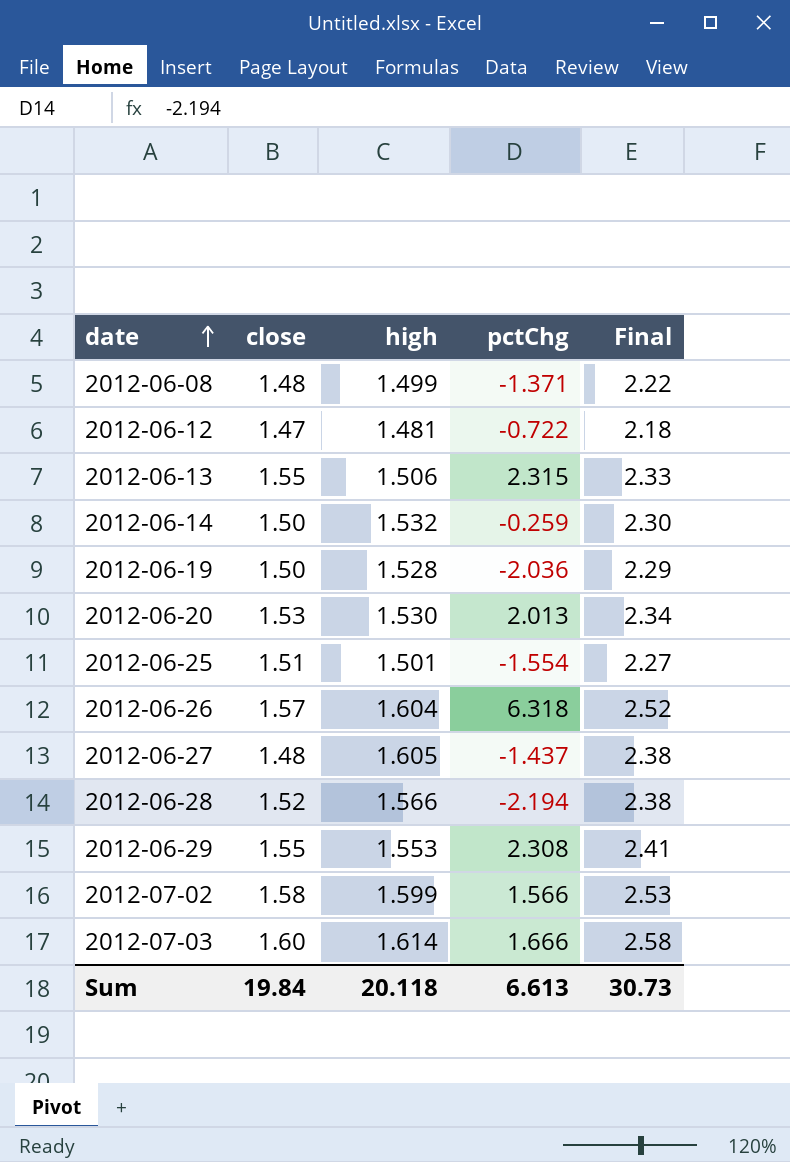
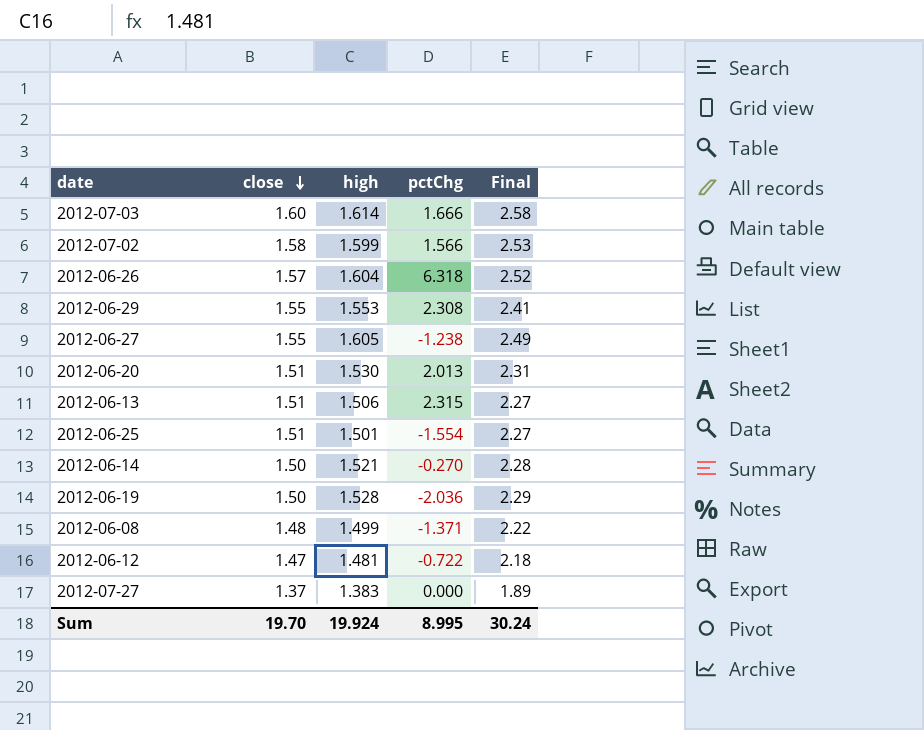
row order: date ascending -> close descending
row 2012-06-28: 1.52 | 1.566 | -2.194 | 2.38 -> none
2012-06-27 | close: 1.48 -> 1.55
2012-06-27 | pctChg: -1.437 -> -1.238
2012-06-27 | Final: 2.38 -> 2.49
2012-06-20 | close: 1.53 -> 1.51
2012-06-20 | Final: 2.34 -> 2.31
2012-06-13 | close: 1.55 -> 1.51
2012-06-13 | Final: 2.33 -> 2.27
2012-06-14 | high: 1.532 -> 1.521
2012-06-14 | pctChg: -0.259 -> -0.270
2012-06-14 | Final: 2.30 -> 2.28
row 2012-07-27: none -> 1.37 | 1.383 | 0.000 | 1.89
Sum | close: 19.84 -> 19.70
Sum | high: 20.118 -> 19.924
Sum | pctChg: 6.613 -> 8.995
Sum | Final: 30.73 -> 30.24

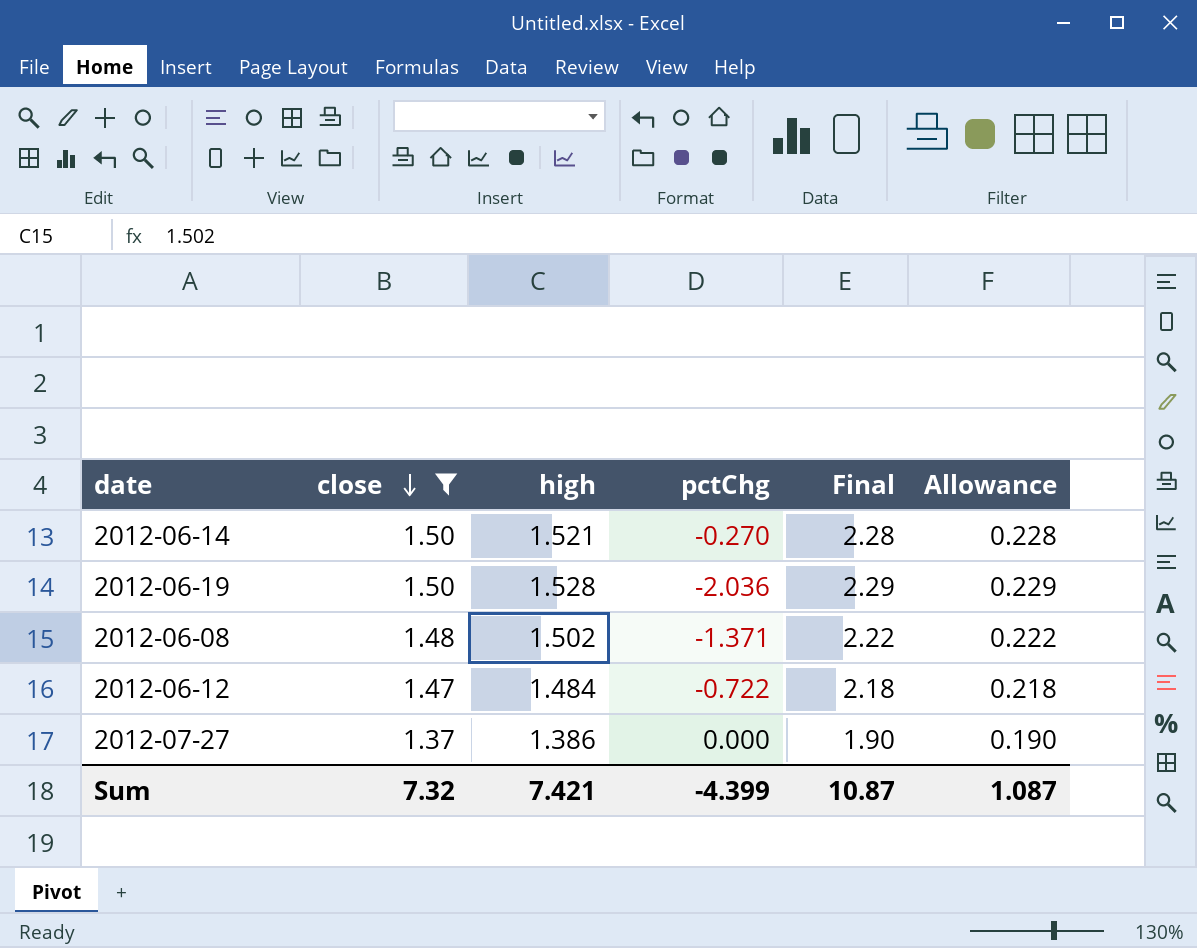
filter: none -> close <= 1.50
column Allowance | formula: none -> [Final] * 0.1
2012-06-08 | high: 1.499 -> 1.502
2012-06-12 | high: 1.481 -> 1.484
2012-07-27 | high: 1.383 -> 1.386
2012-07-27 | Final: 1.89 -> 1.90
Sum | close: 19.70 -> 7.32
Sum | high: 19.924 -> 7.421
Sum | pctChg: 8.995 -> -4.399
Sum | Final: 30.24 -> 10.87

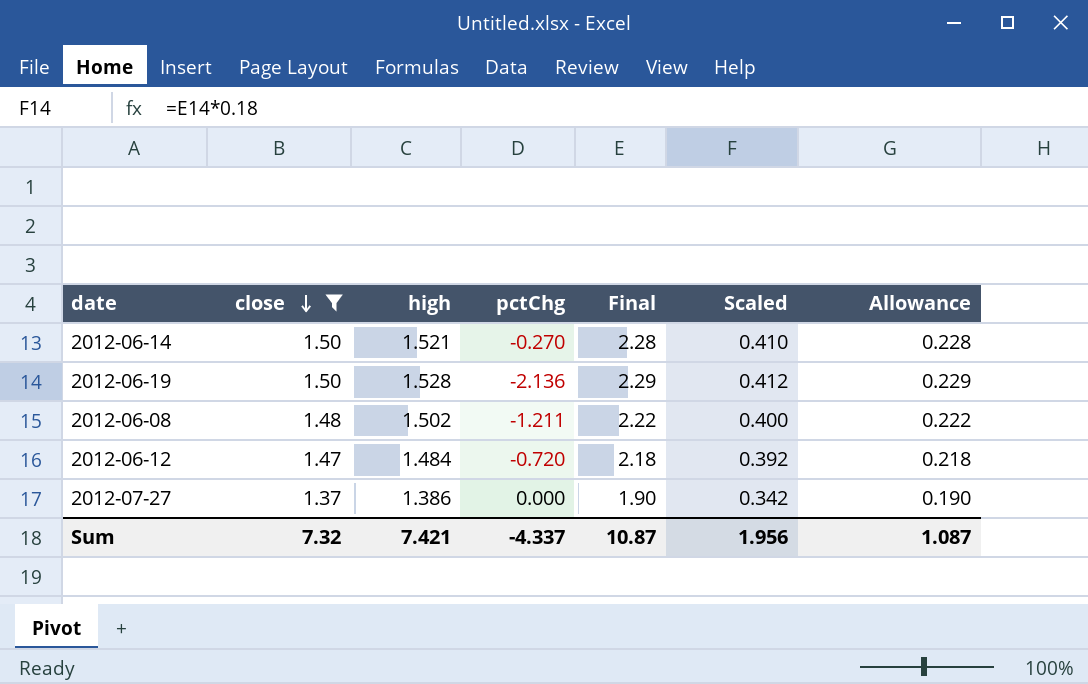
column Scaled | formula: none -> [Final] * 0.18
2012-06-19 | pctChg: -2.036 -> -2.136
2012-06-08 | pctChg: -1.371 -> -1.211
2012-06-12 | pctChg: -0.722 -> -0.720
Sum | pctChg: -4.399 -> -4.337

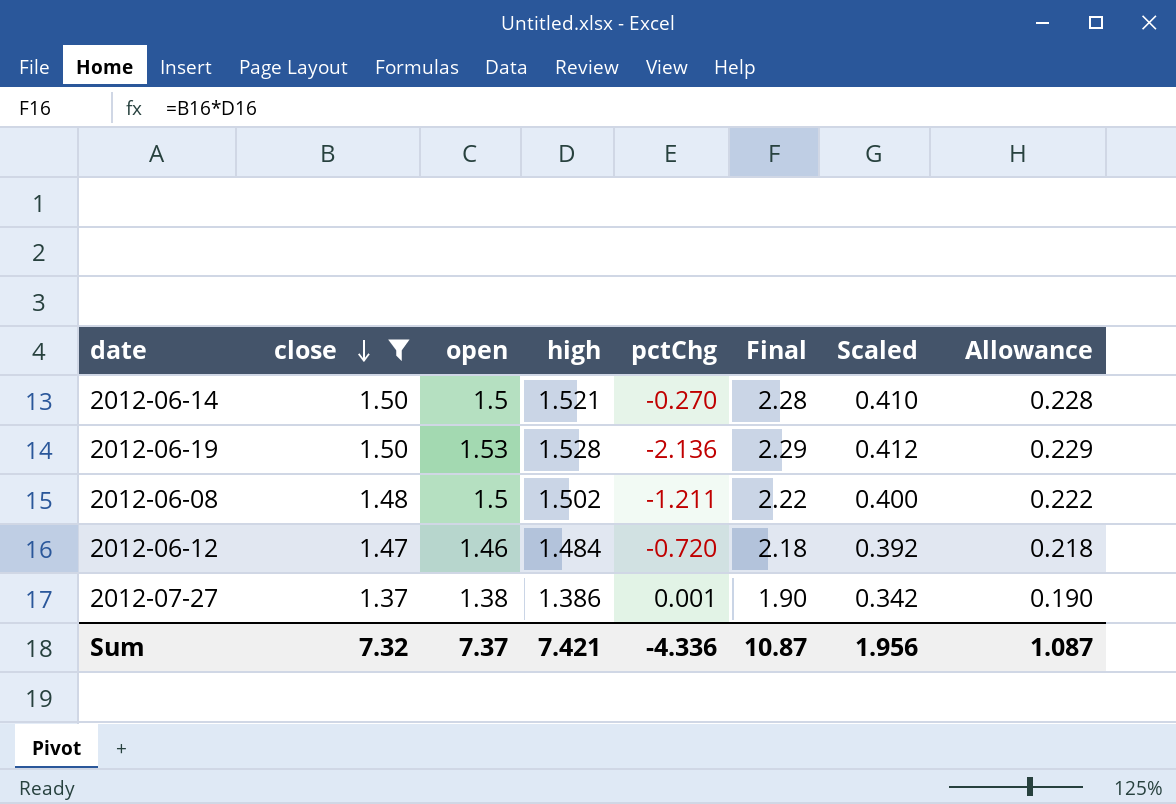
column open | position: none -> 3
2012-07-27 | pctChg: 0.000 -> 0.001
Sum | pctChg: -4.337 -> -4.336

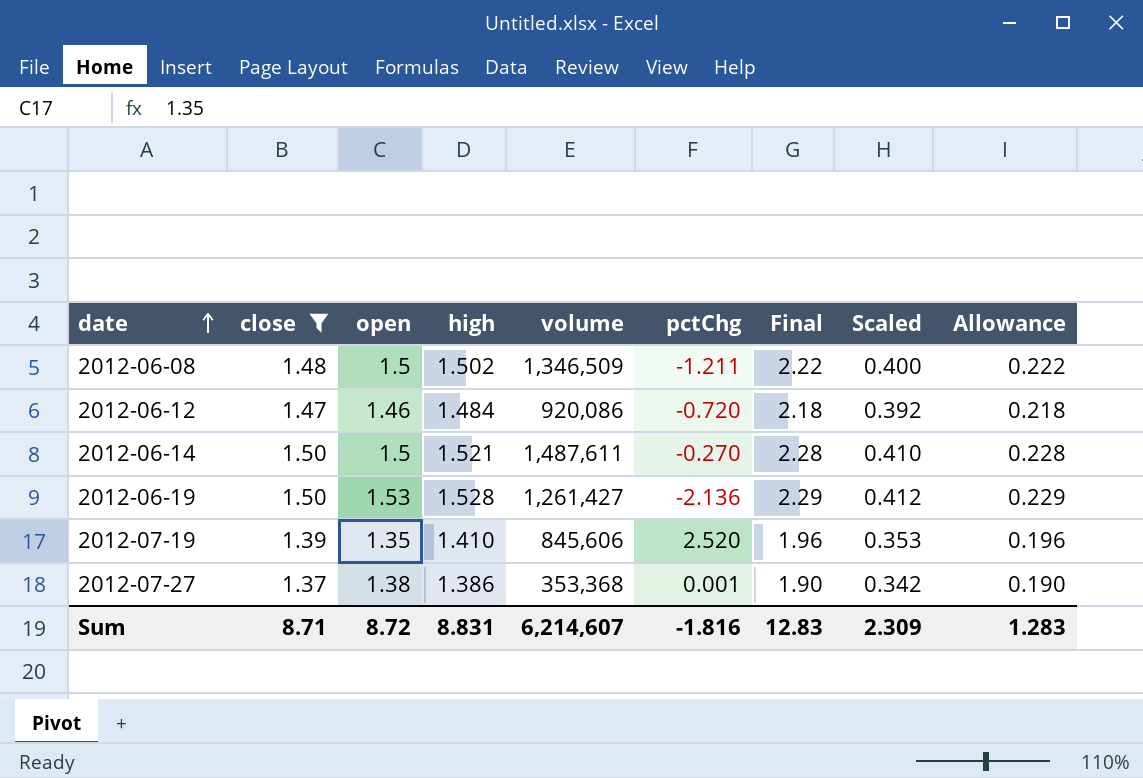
row order: close descending -> date ascending
column volume | position: none -> 5
row 2012-07-19: none -> 1.39 | 1.35 | 1.410 | 845,606 | 2.520 | 1.96 | 0.353 | 0.196
Sum | close: 7.32 -> 8.71
Sum | open: 7.37 -> 8.72
Sum | high: 7.421 -> 8.831
Sum | pctChg: -4.336 -> -1.816
Sum | Final: 10.87 -> 12.83
Sum | Scaled: 1.956 -> 2.309
Sum | Allowance: 1.087 -> 1.283

